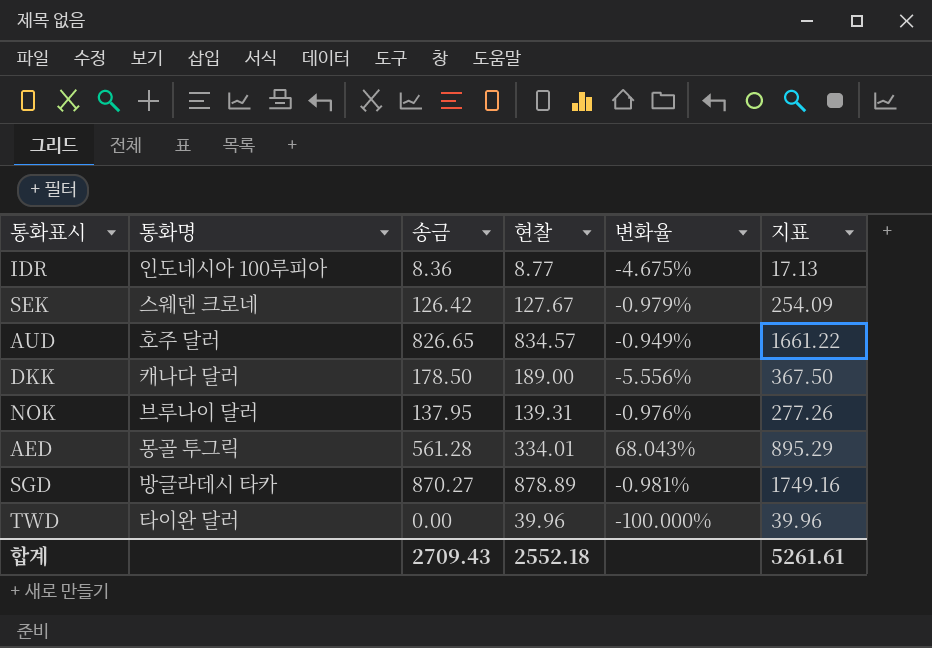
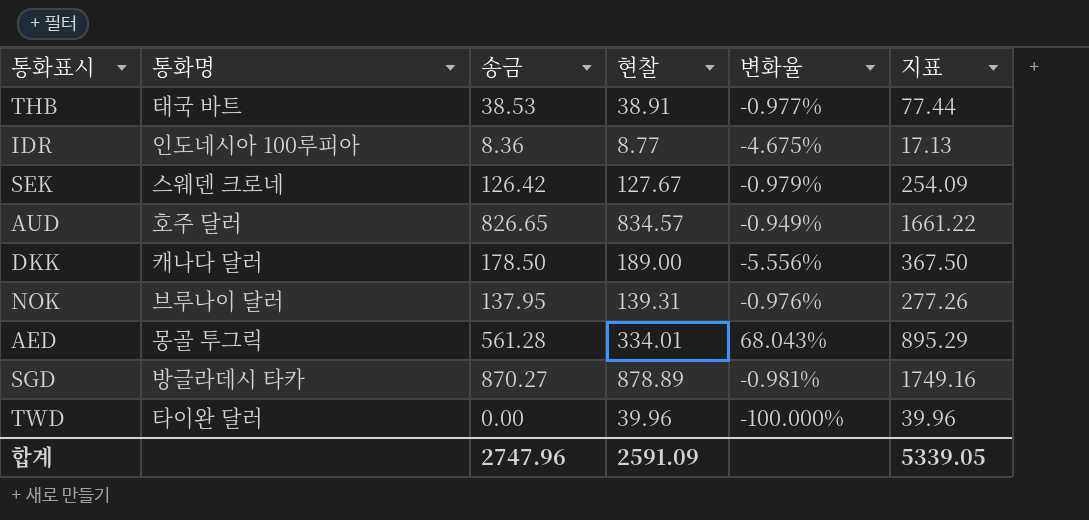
row THB: none -> 태국 바트 | 38.53 | 38.91 | -0.977% | 77.44
합계 | 송금: 2709.43 -> 2747.96
합계 | 현찰: 2552.18 -> 2591.09
합계 | 지표: 5261.61 -> 5339.05

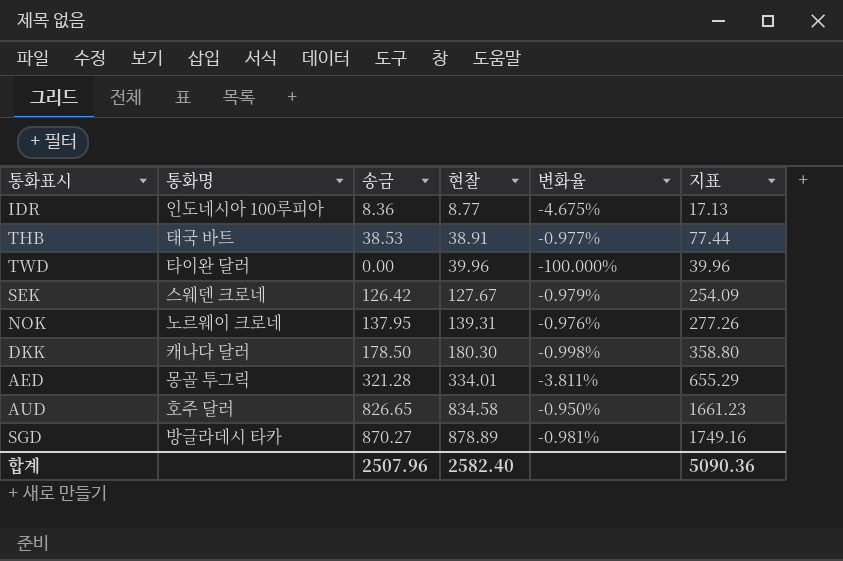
row order: none -> 현찰 ascending
NOK | 통화명: 브루나이 달러 -> 노르웨이 크로네
DKK | 현찰: 189.00 -> 180.30
DKK | 변화율: -5.556% -> -0.998%
DKK | 지표: 367.50 -> 358.80
AED | 송금: 561.28 -> 321.28
AED | 변화율: 68.043% -> -3.811%
AED | 지표: 895.29 -> 655.29
AUD | 현찰: 834.57 -> 834.58
AUD | 변화율: -0.949% -> -0.950%
AUD | 지표: 1661.22 -> 1661.23
합계 | 송금: 2747.96 -> 2507.96
합계 | 현찰: 2591.09 -> 2582.40
합계 | 지표: 5339.05 -> 5090.36

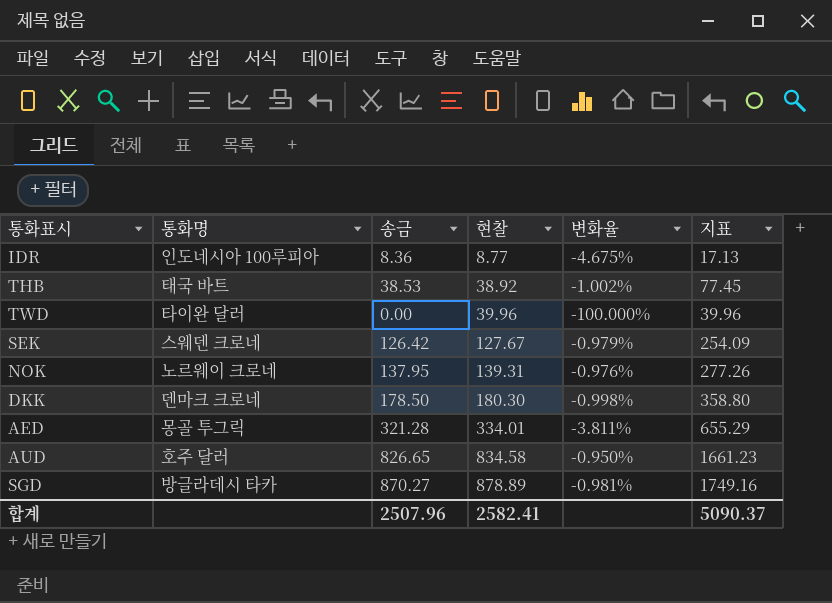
THB | 현찰: 38.91 -> 38.92
THB | 변화율: -0.977% -> -1.002%
THB | 지표: 77.44 -> 77.45
DKK | 통화명: 캐나다 달러 -> 덴마크 크로네
합계 | 현찰: 2582.40 -> 2582.41
합계 | 지표: 5090.36 -> 5090.37

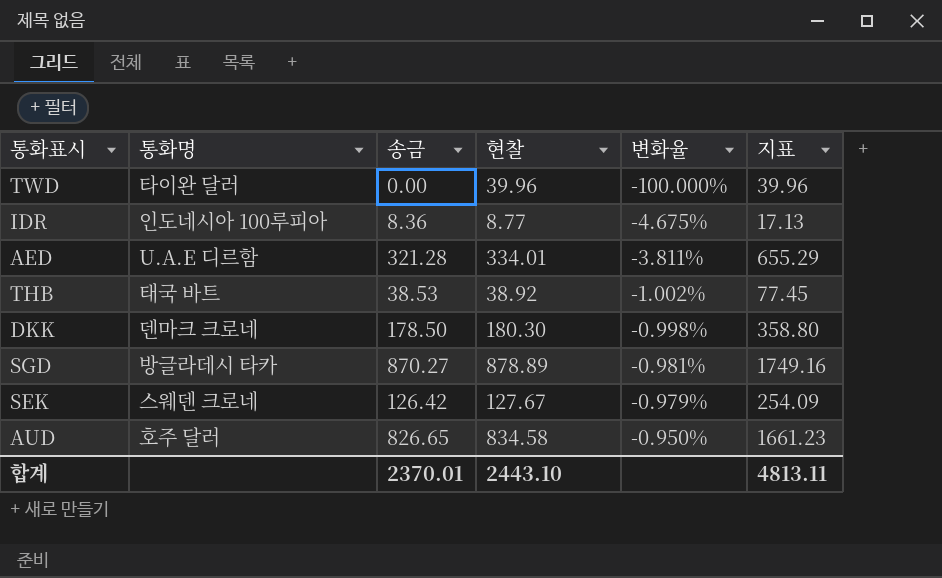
row order: 현찰 ascending -> 변화율 ascending
row NOK: 노르웨이 크로네 | 137.95 | 139.31 | -0.976% | 277.26 -> none
AED | 통화명: 몽골 투그릭 -> U.A.E 디르함
합계 | 송금: 2507.96 -> 2370.01
합계 | 현찰: 2582.41 -> 2443.10
합계 | 지표: 5090.37 -> 4813.11

